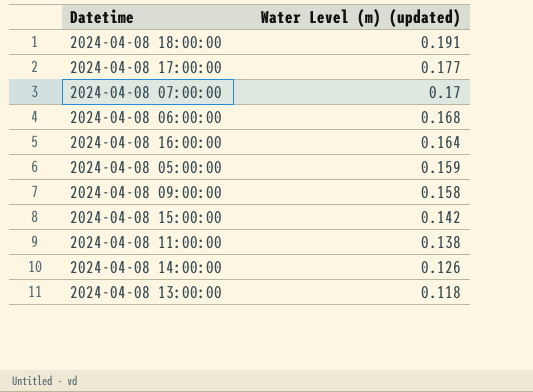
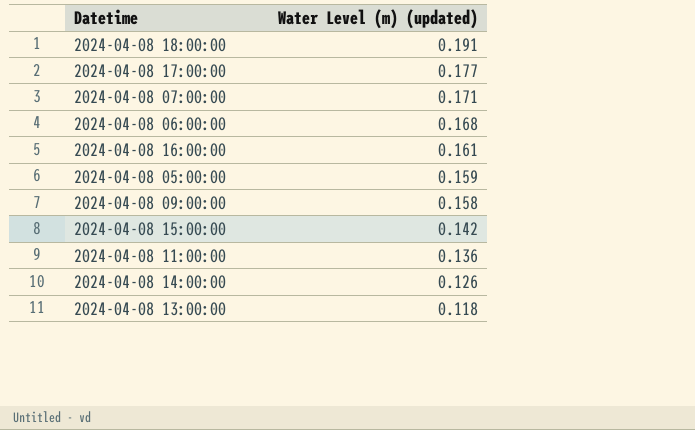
2024-04-08 07:00:00 | Water Level (m) (updated): 0.17 -> 0.171
2024-04-08 16:00:00 | Water Level (m) (updated): 0.164 -> 0.161
2024-04-08 11:00:00 | Water Level (m) (updated): 0.138 -> 0.136

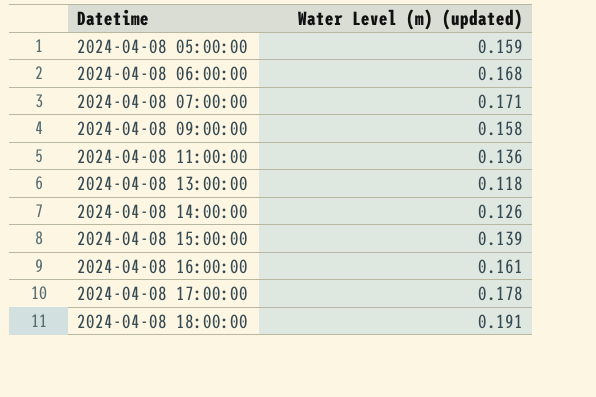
row order: Water Level (m) (updated) descending -> Datetime ascending
2024-04-08 15:00:00 | Water Level (m) (updated): 0.142 -> 0.139
2024-04-08 17:00:00 | Water Level (m) (updated): 0.177 -> 0.178

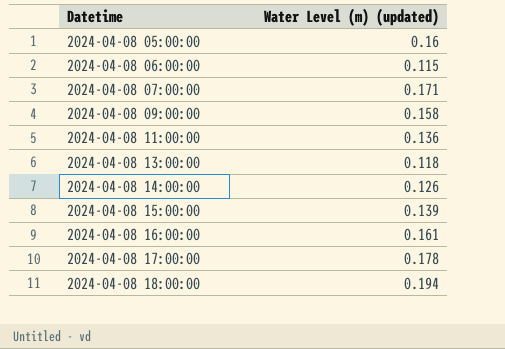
2024-04-08 05:00:00 | Water Level (m) (updated): 0.159 -> 0.16
2024-04-08 06:00:00 | Water Level (m) (updated): 0.168 -> 0.115
2024-04-08 18:00:00 | Water Level (m) (updated): 0.191 -> 0.194

